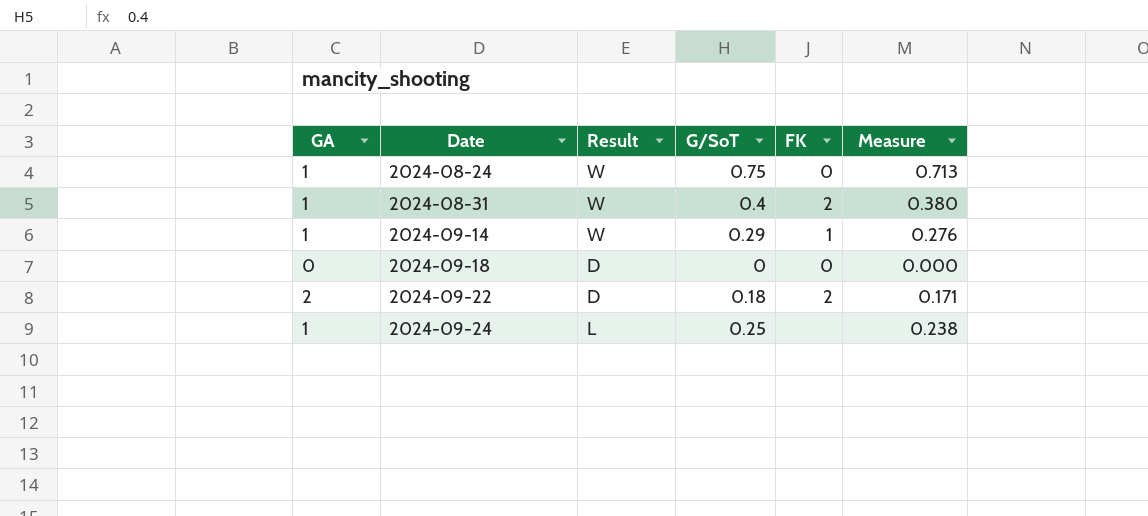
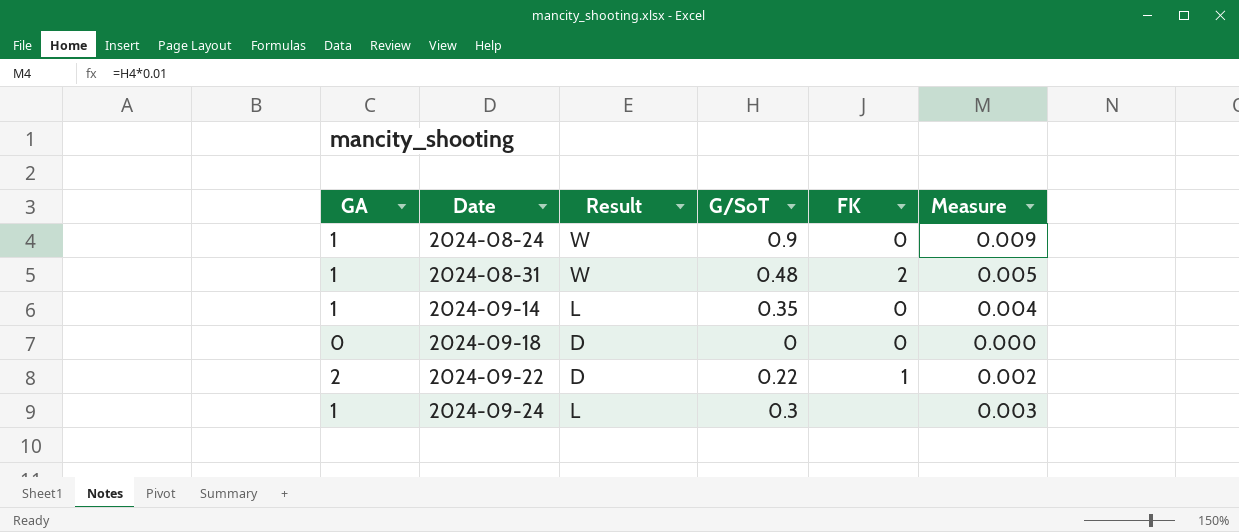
column Measure | formula: [G/SoT] * 0.95 -> [G/SoT] * 0.01
2024-08-24 | G/SoT: 0.75 -> 0.9
2024-08-31 | G/SoT: 0.4 -> 0.48
2024-09-14 | Result: W -> L
2024-09-14 | G/SoT: 0.29 -> 0.35
2024-09-14 | FK: 1 -> 0
2024-09-22 | G/SoT: 0.18 -> 0.22
2024-09-22 | FK: 2 -> 1
2024-09-24 | G/SoT: 0.25 -> 0.3

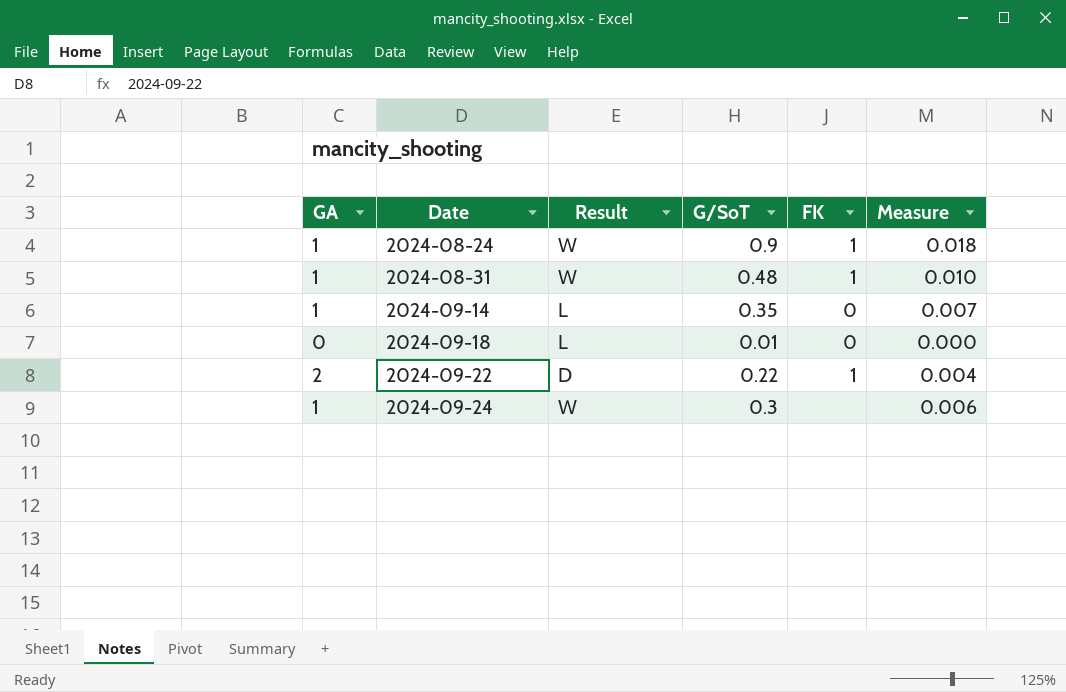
column Measure | formula: [G/SoT] * 0.01 -> [G/SoT] * 0.02
2024-08-24 | FK: 0 -> 1
2024-08-31 | FK: 2 -> 1
2024-09-18 | Result: D -> L
2024-09-18 | G/SoT: 0 -> 0.01
2024-09-24 | Result: L -> W

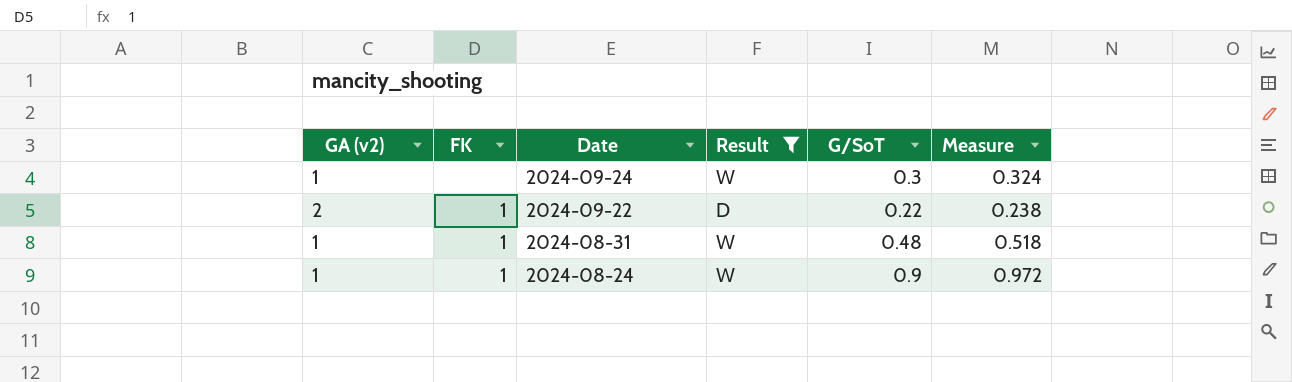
filter: none -> Result != L
row order: Date ascending -> Date descending
column name: GA -> GA (v2)
column FK | position: 5 -> 2
column Measure | formula: [G/SoT] * 0.02 -> [G/SoT] * 1.08

